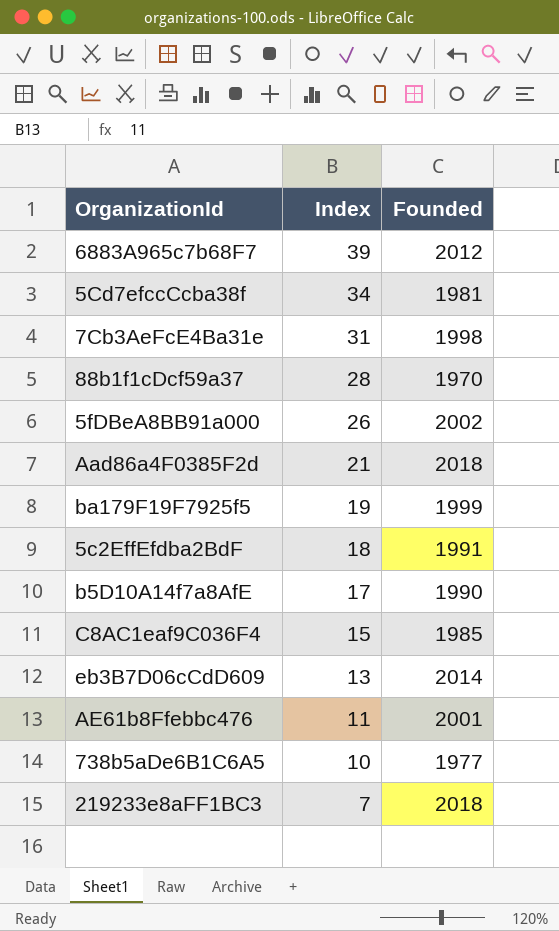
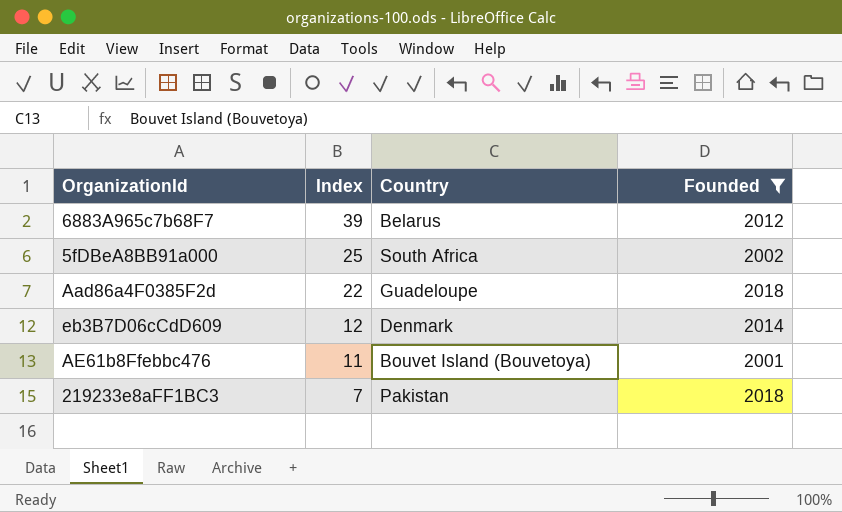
filter: none -> Founded >= 2001
column Country | position: none -> 3
5fDBeA8BB91a000 | Index: 26 -> 25
Aad86a4F0385F2d | Index: 21 -> 22
eb3B7D06cCdD609 | Index: 13 -> 12

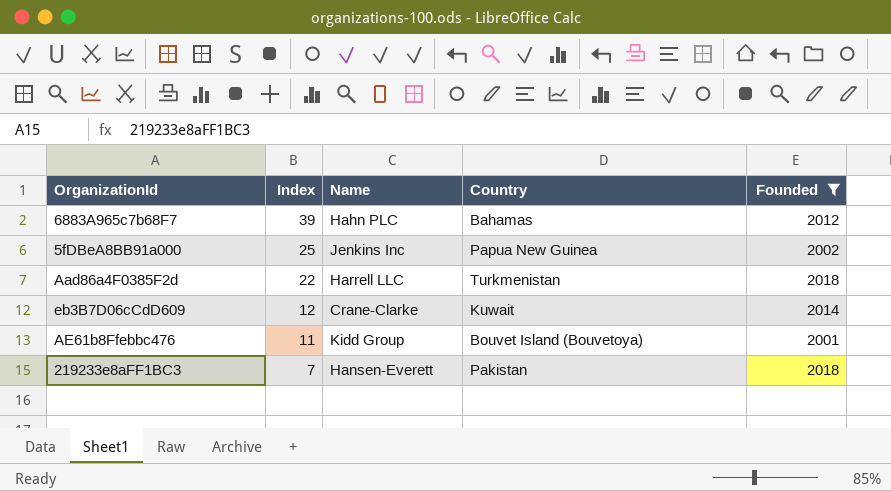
column Name | position: none -> 3
6883A965c7b68F7 | Country: Belarus -> Bahamas
5fDBeA8BB91a000 | Country: South Africa -> Papua New Guinea
Aad86a4F0385F2d | Country: Guadeloupe -> Turkmenistan
eb3B7D06cCdD609 | Country: Denmark -> Kuwait

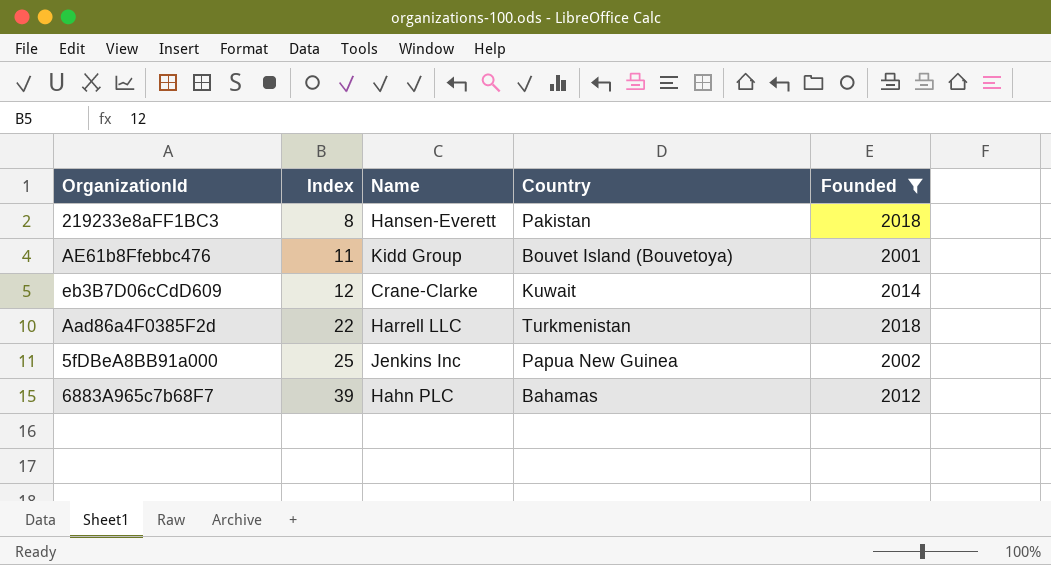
row order: Index descending -> Index ascending
219233e8aFF1BC3 | Index: 7 -> 8

